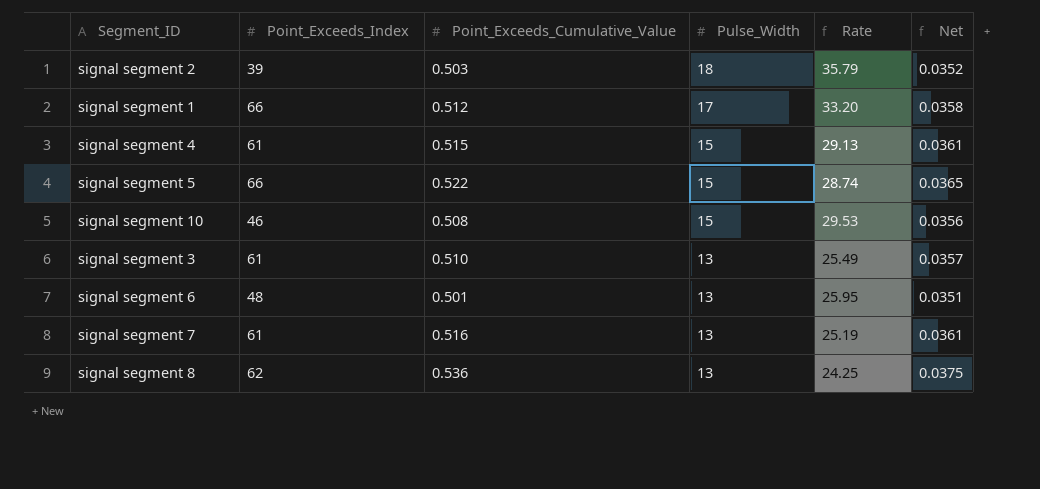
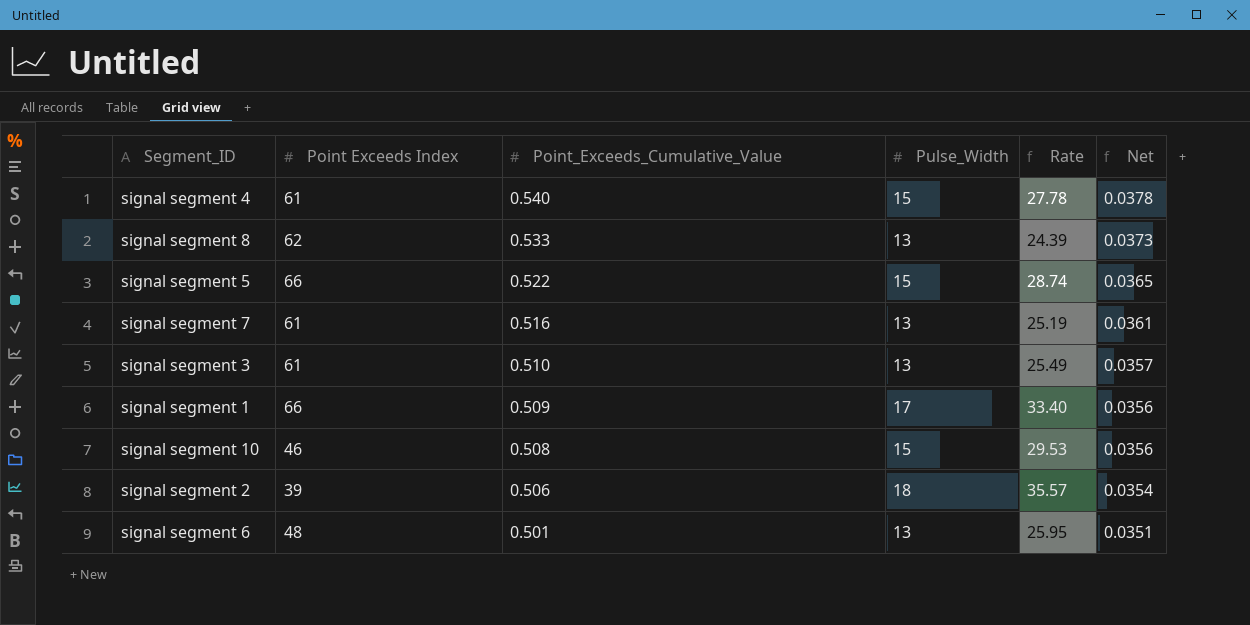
row order: Pulse_Width descending -> Point_Exceeds_Cumulative_Value descending
column name: Point_Exceeds_Index -> Point Exceeds Index
signal segment 4 | Point_Exceeds_Cumulative_Value: 0.515 -> 0.540
signal segment 4 | Rate: 29.13 -> 27.78
signal segment 4 | Net: 0.0361 -> 0.0378
signal segment 8 | Point_Exceeds_Cumulative_Value: 0.536 -> 0.533
signal segment 8 | Rate: 24.25 -> 24.39
signal segment 8 | Net: 0.0375 -> 0.0373
signal segment 1 | Point_Exceeds_Cumulative_Value: 0.512 -> 0.509
signal segment 1 | Rate: 33.20 -> 33.40
signal segment 1 | Net: 0.0358 -> 0.0356
signal segment 2 | Point_Exceeds_Cumulative_Value: 0.503 -> 0.506
signal segment 2 | Rate: 35.79 -> 35.57
signal segment 2 | Net: 0.0352 -> 0.0354

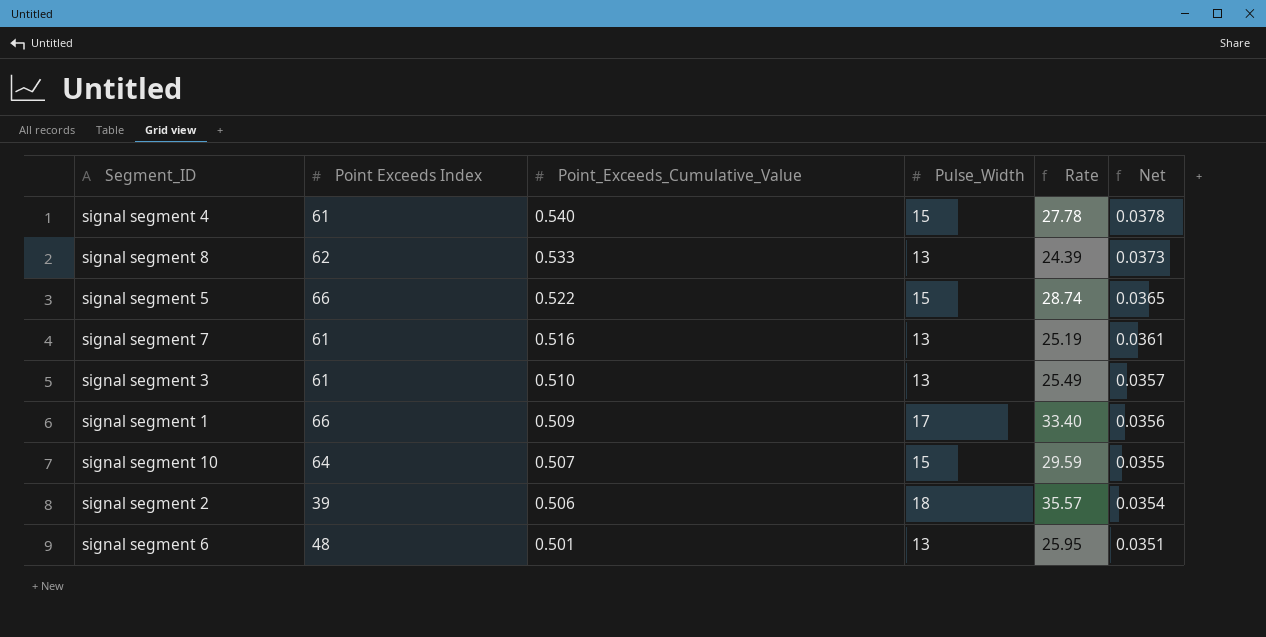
signal segment 10 | Point Exceeds Index: 46 -> 64
signal segment 10 | Point_Exceeds_Cumulative_Value: 0.508 -> 0.507
signal segment 10 | Rate: 29.53 -> 29.59
signal segment 10 | Net: 0.0356 -> 0.0355

